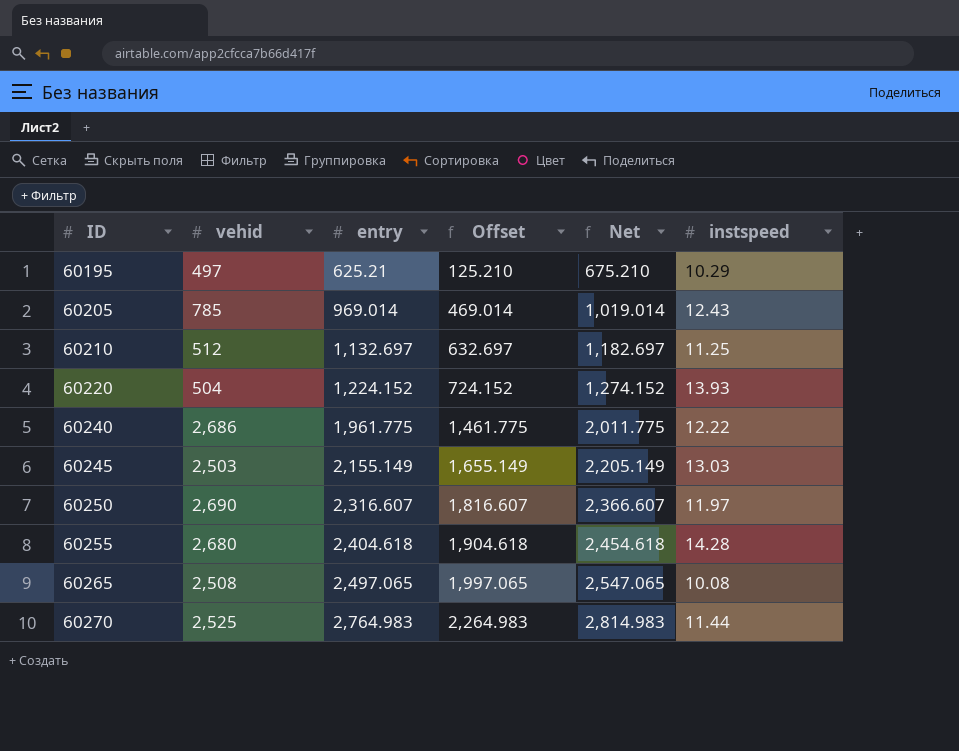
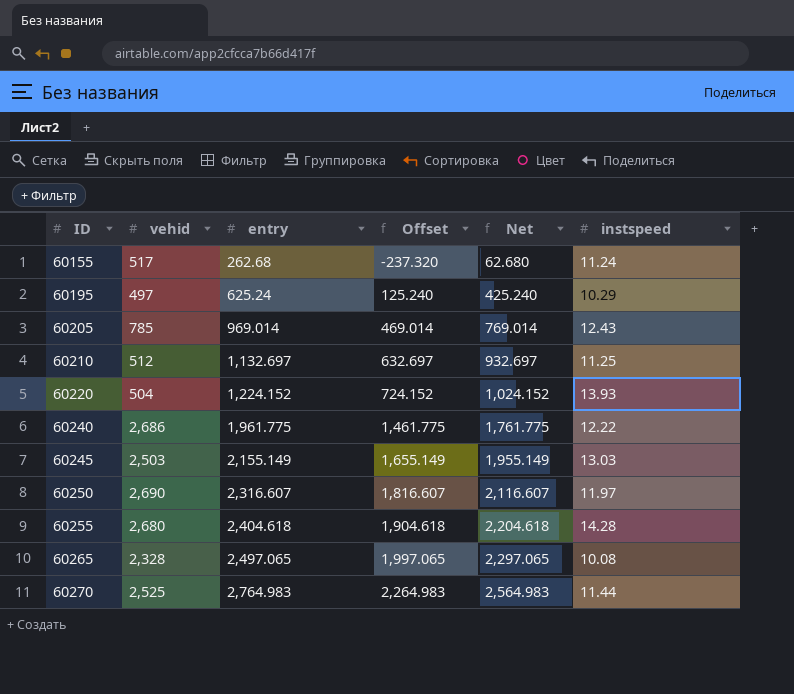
column Net | formula: [entry] + 50 -> [entry] - 200
row 60155: none -> 517 | 262.68 | -237.320 | 62.680 | 11.24
60195 | entry: 625.21 -> 625.24
60195 | Offset: 125.210 -> 125.240
60265 | vehid: 2,508 -> 2,328

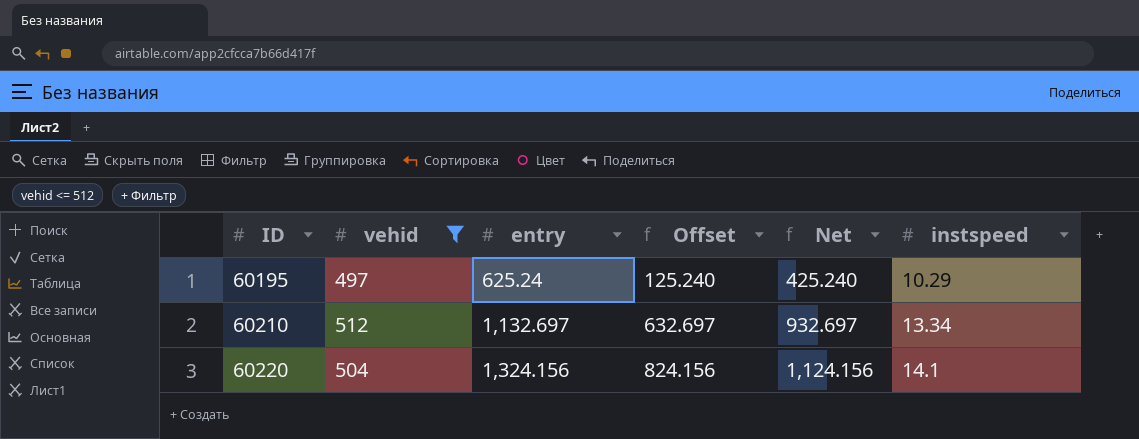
filter: none -> vehid <= 512
60210 | instspeed: 11.25 -> 13.34
60220 | entry: 1,224.152 -> 1,324.156
60220 | Offset: 724.152 -> 824.156
60220 | Net: 1,024.152 -> 1,124.156
60220 | instspeed: 13.93 -> 14.1

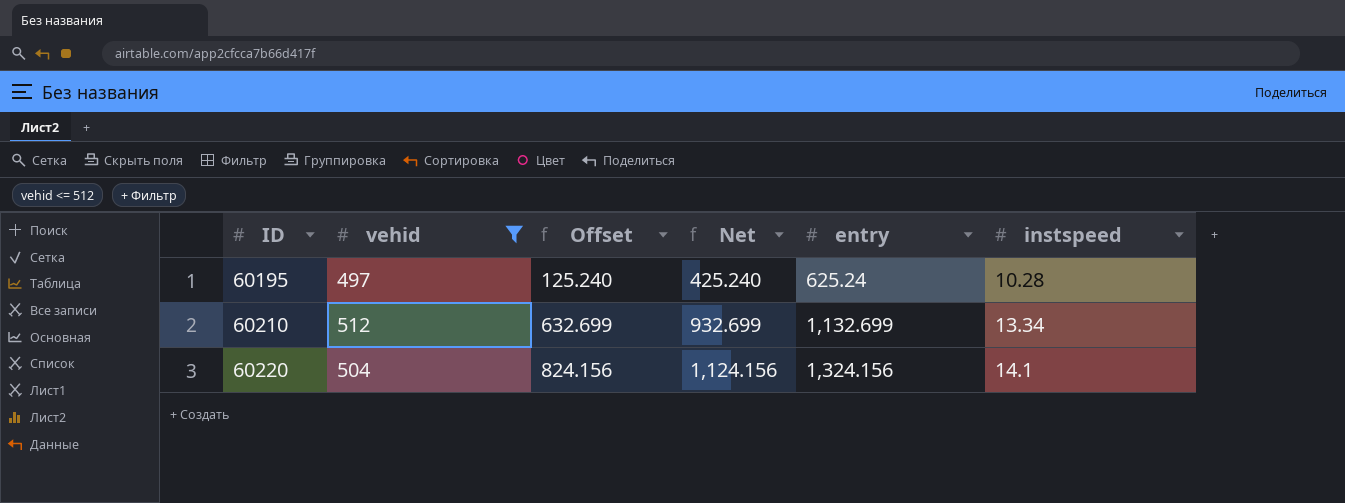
column entry | position: 3 -> 5
60195 | instspeed: 10.29 -> 10.28
60210 | Offset: 632.697 -> 632.699
60210 | Net: 932.697 -> 932.699
60210 | entry: 1,132.697 -> 1,132.699

